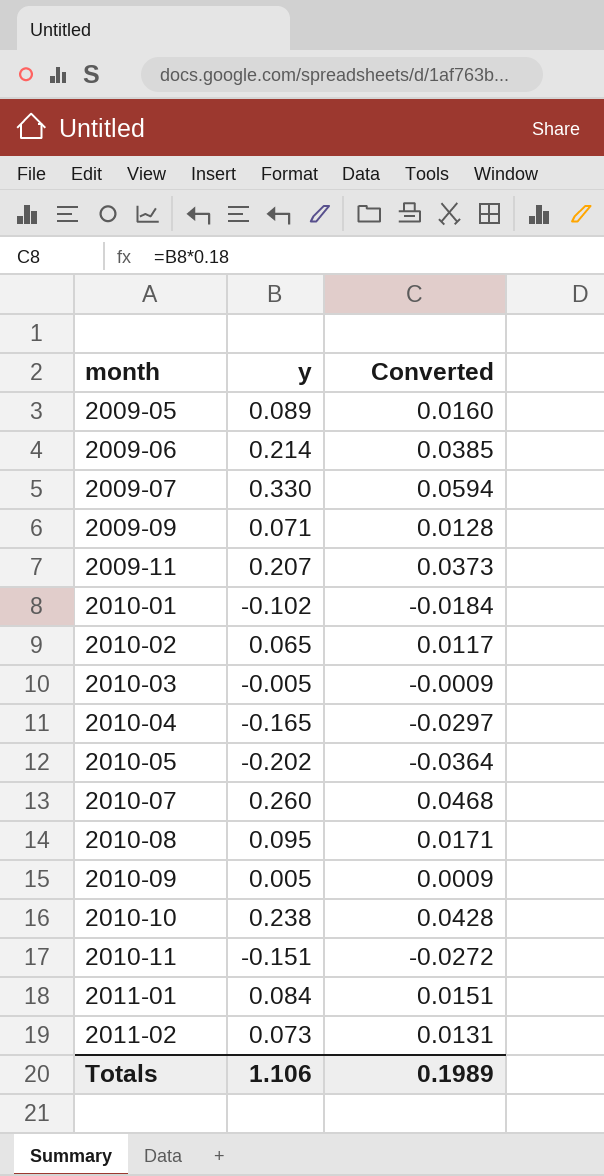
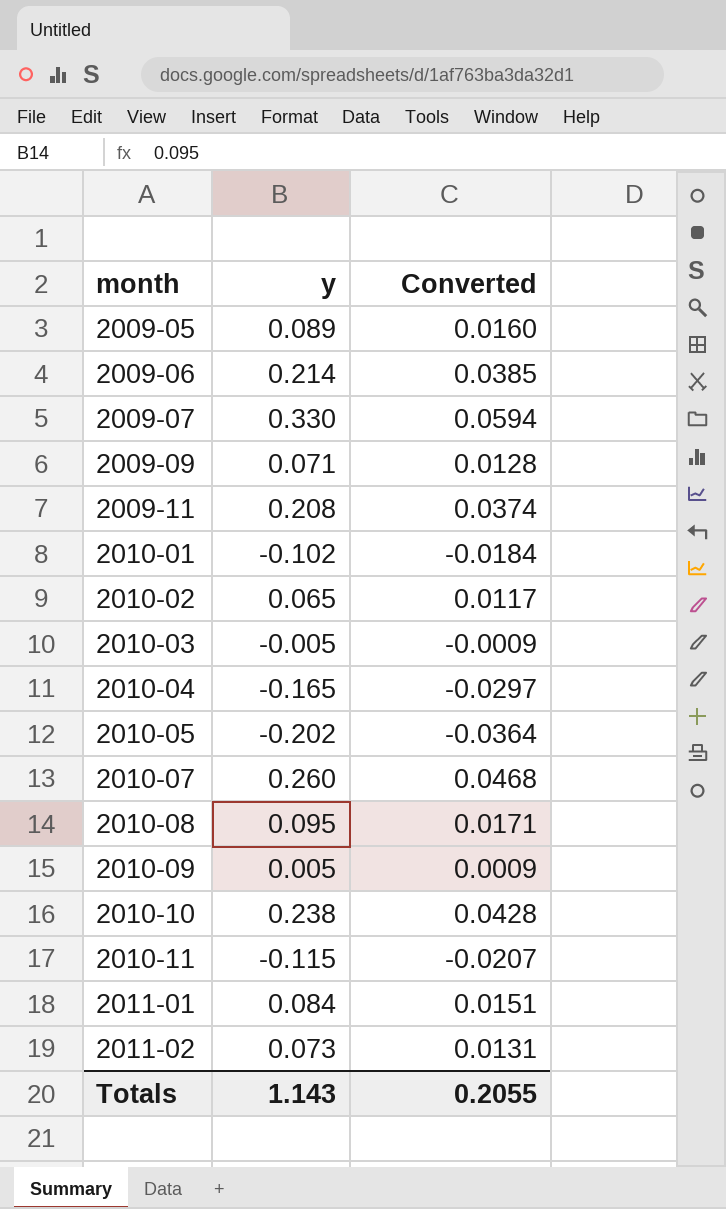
2009-11 | y: 0.207 -> 0.208
2009-11 | Converted: 0.0373 -> 0.0374
2010-11 | y: -0.151 -> -0.115
2010-11 | Converted: -0.0272 -> -0.0207
Totals | y: 1.106 -> 1.143
Totals | Converted: 0.1989 -> 0.2055

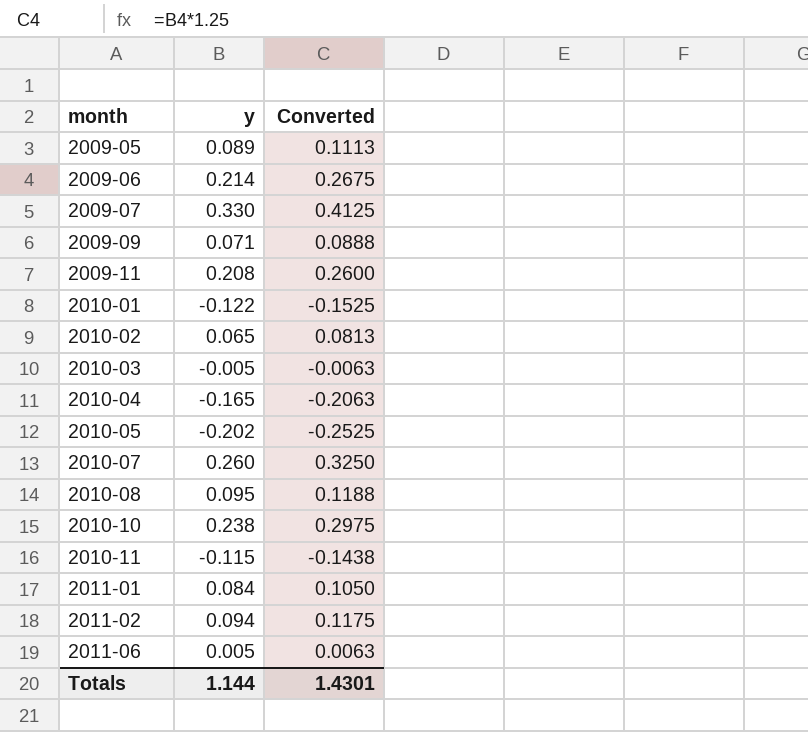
column Converted | formula: [y] * 0.18 -> [y] * 1.25
row 2010-09: 0.005 | 0.0009 -> none
2010-01 | y: -0.102 -> -0.122
2011-02 | y: 0.073 -> 0.094
row 2011-06: none -> 0.005 | 0.0063
Totals | y: 1.143 -> 1.144
Totals | Converted: 0.2055 -> 1.4301

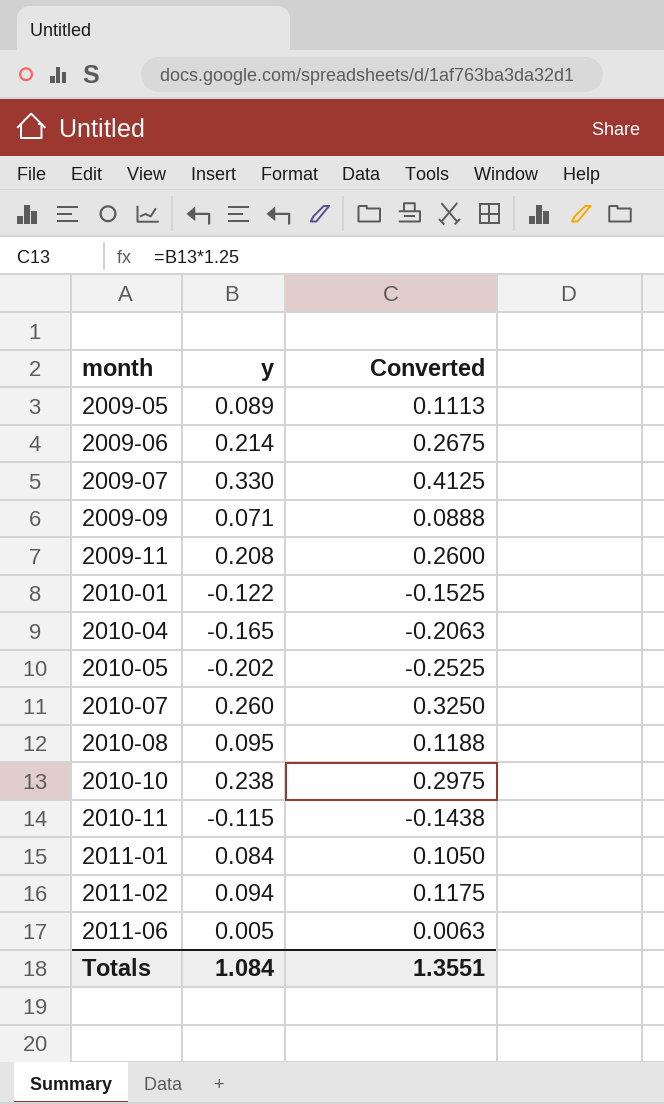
row 2010-02: 0.065 | 0.0813 -> none
row 2010-03: -0.005 | -0.0063 -> none
Totals | y: 1.144 -> 1.084
Totals | Converted: 1.4301 -> 1.3551

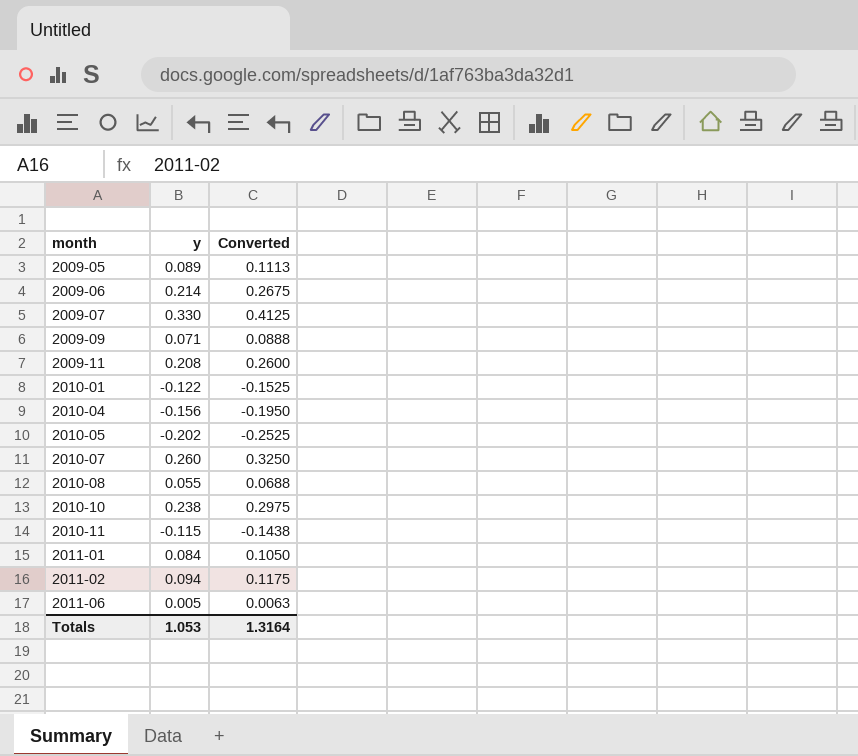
2010-04 | y: -0.165 -> -0.156
2010-04 | Converted: -0.2063 -> -0.1950
2010-08 | y: 0.095 -> 0.055
2010-08 | Converted: 0.1188 -> 0.0688
Totals | y: 1.084 -> 1.053
Totals | Converted: 1.3551 -> 1.3164

